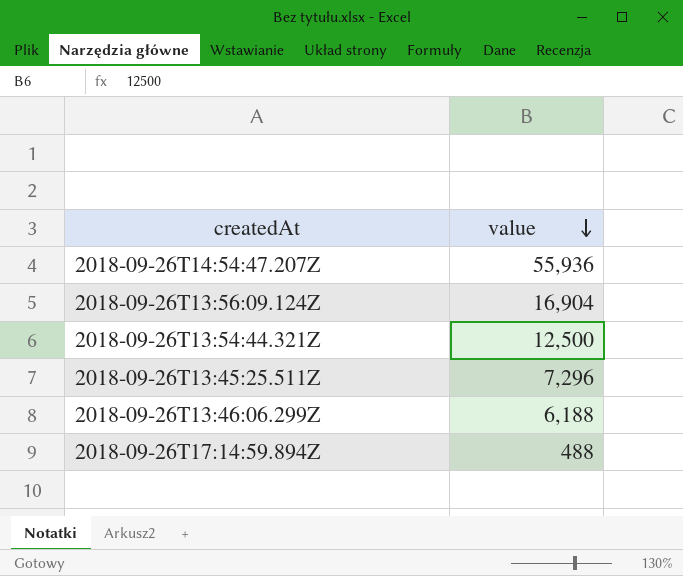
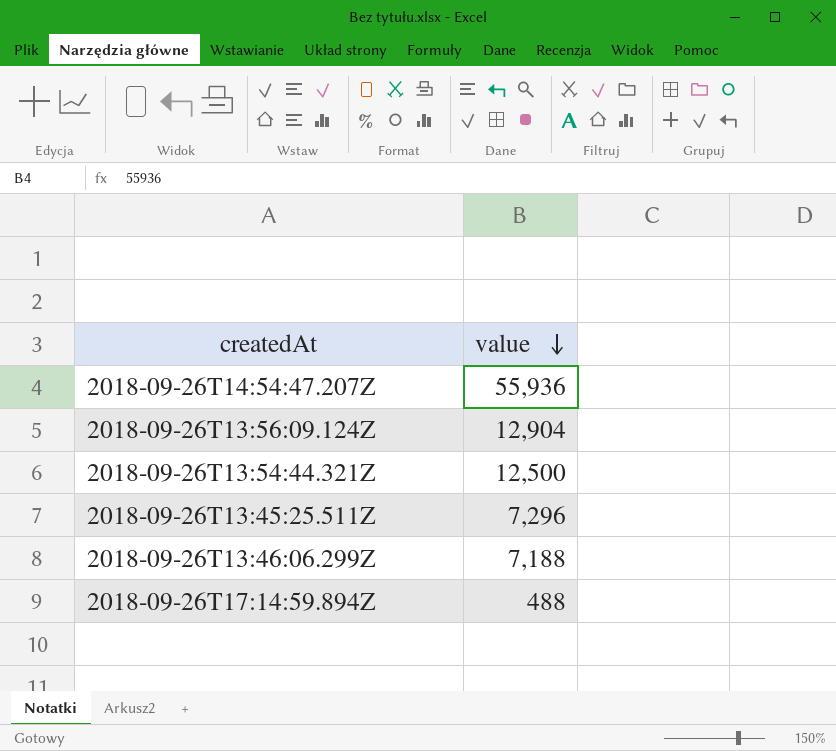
2018-09-26T13:56:09.124Z | value: 16,904 -> 12,904
2018-09-26T13:46:06.299Z | value: 6,188 -> 7,188

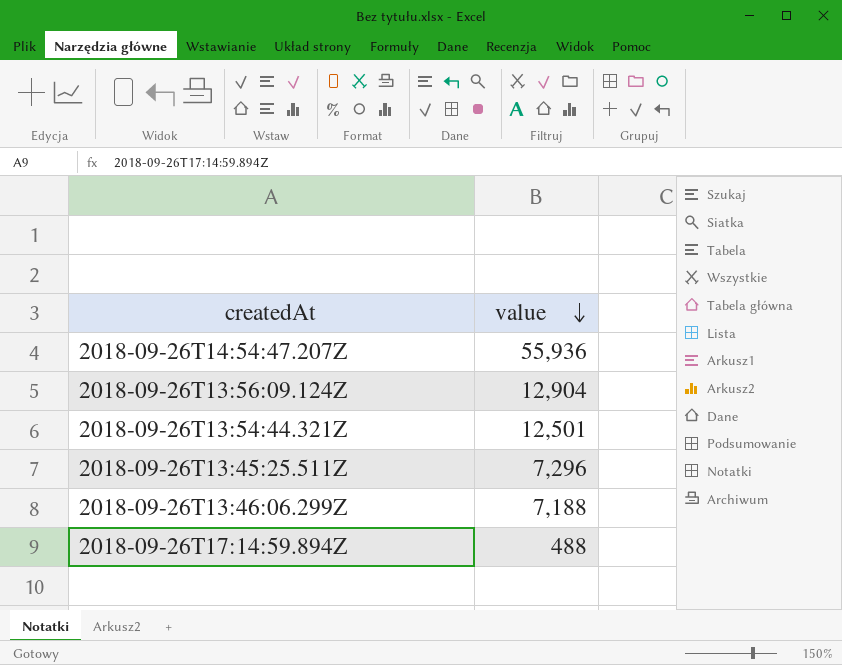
2018-09-26T13:54:44.321Z | value: 12,500 -> 12,501

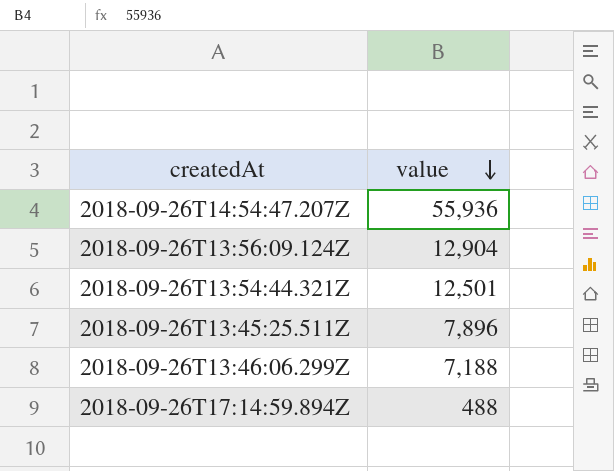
2018-09-26T13:45:25.511Z | value: 7,296 -> 7,896

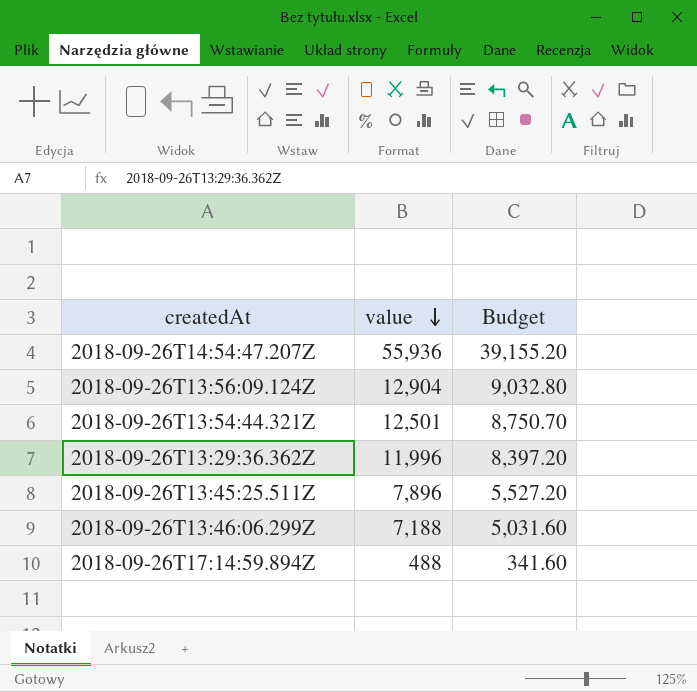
column Budget | formula: none -> [value] * 0.7
row 2018-09-26T13:29:36.362Z: none -> 11,996 | 8,397.20

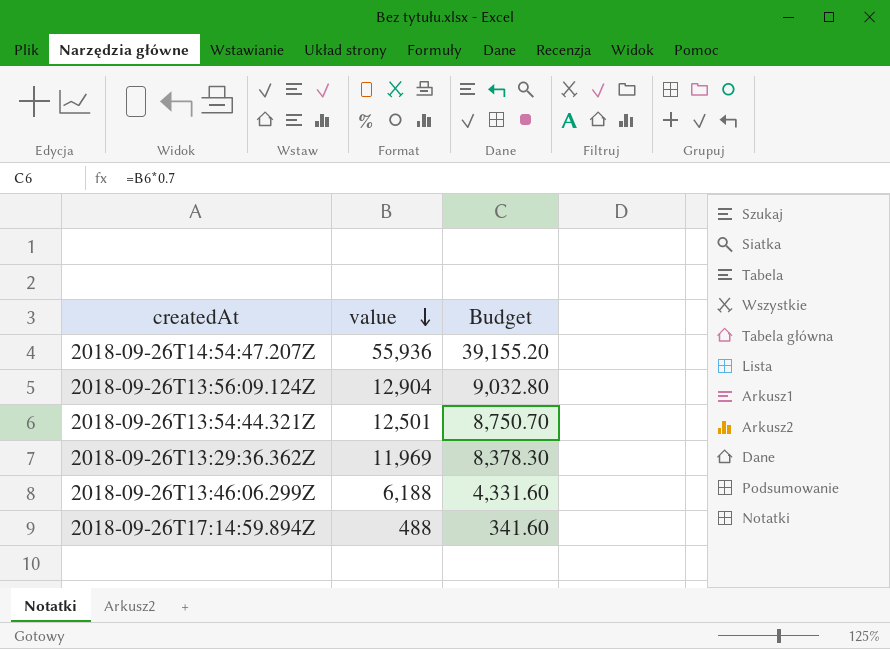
row 2018-09-26T13:45:25.511Z: 7,896 | 5,527.20 -> none
2018-09-26T13:29:36.362Z | value: 11,996 -> 11,969
2018-09-26T13:29:36.362Z | Budget: 8,397.20 -> 8,378.30
2018-09-26T13:46:06.299Z | value: 7,188 -> 6,188
2018-09-26T13:46:06.299Z | Budget: 5,031.60 -> 4,331.60

